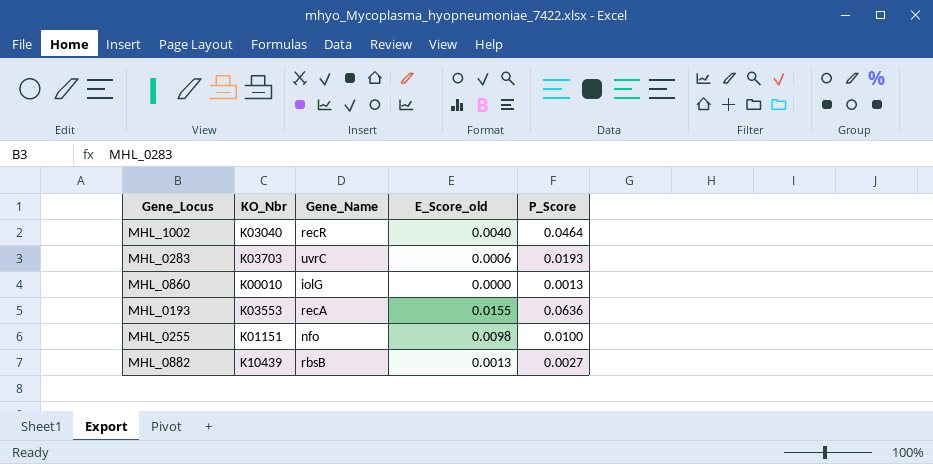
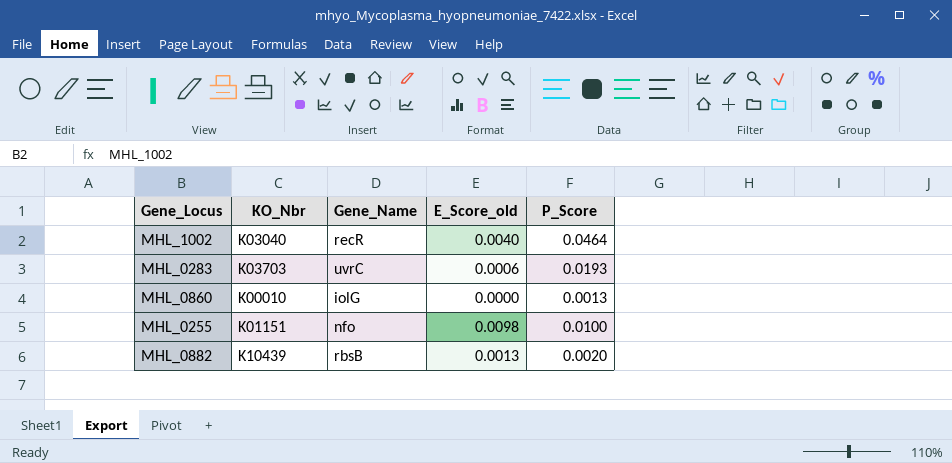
row MHL_0193: K03553 | recA | 0.0155 | 0.0636 -> none
MHL_0882 | P_Score: 0.0027 -> 0.0020

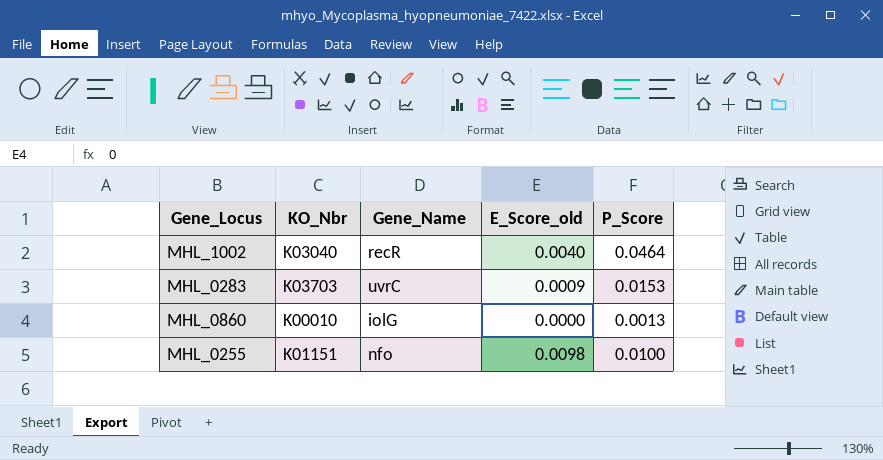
row MHL_0882: K10439 | rbsB | 0.0013 | 0.0020 -> none
MHL_0283 | E_Score_old: 0.0006 -> 0.0009
MHL_0283 | P_Score: 0.0193 -> 0.0153

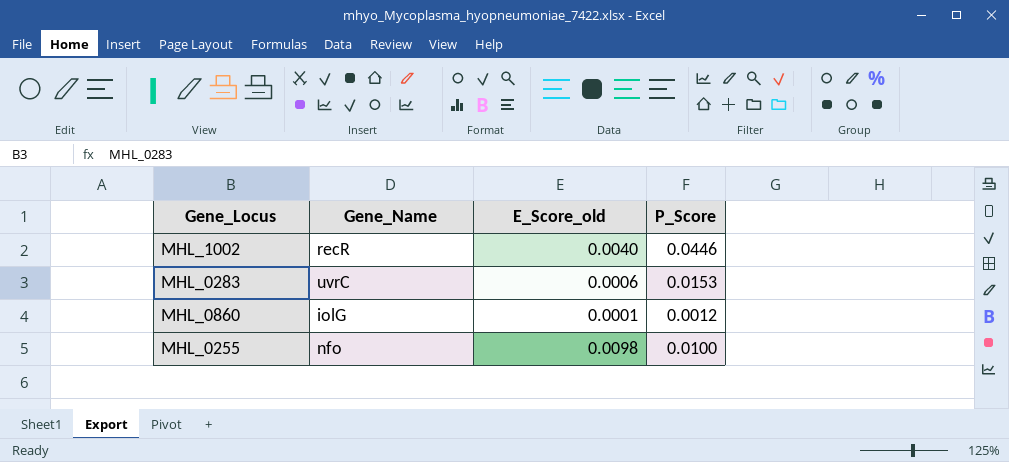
column KO_Nbr | position: 2 -> none
MHL_1002 | P_Score: 0.0464 -> 0.0446
MHL_0283 | E_Score_old: 0.0009 -> 0.0006
MHL_0860 | E_Score_old: 0.0000 -> 0.0001
MHL_0860 | P_Score: 0.0013 -> 0.0012

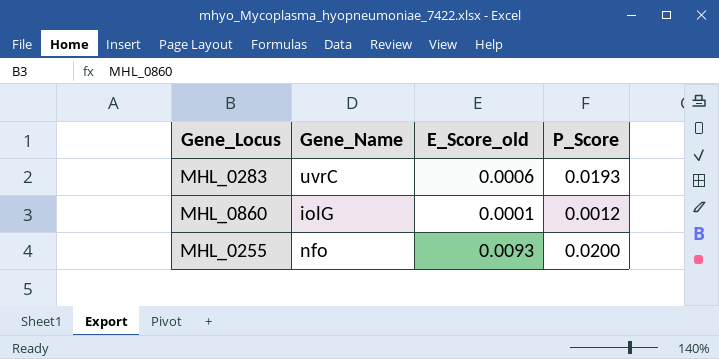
row MHL_1002: recR | 0.0040 | 0.0446 -> none
MHL_0283 | P_Score: 0.0153 -> 0.0193
MHL_0255 | E_Score_old: 0.0098 -> 0.0093
MHL_0255 | P_Score: 0.0100 -> 0.0200

